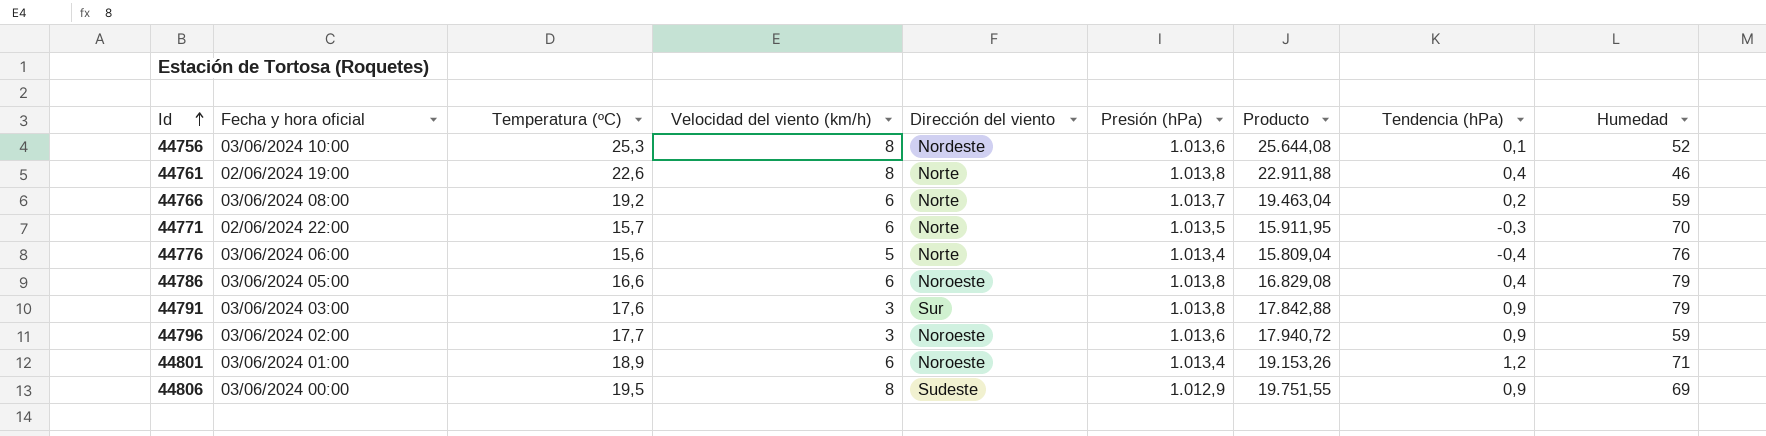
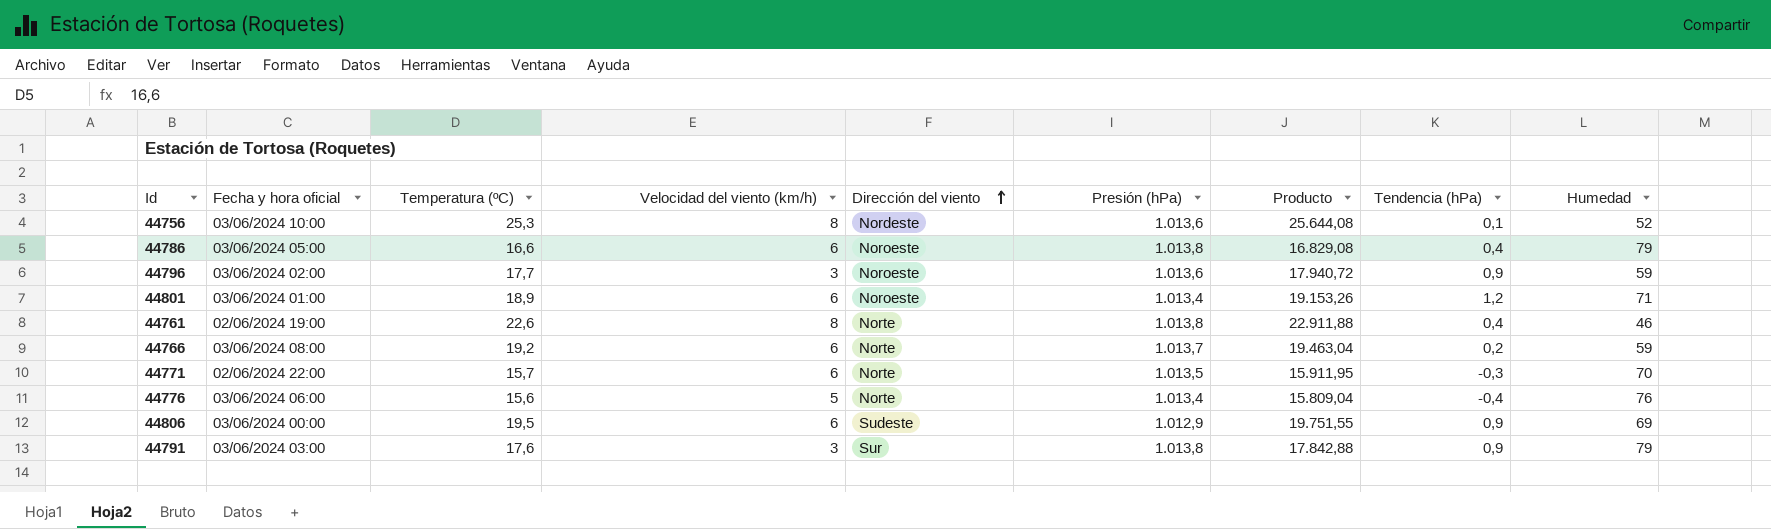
row order: Id ascending -> Dirección del viento ascending
44806 | Velocidad del viento (km/h): 8 -> 6

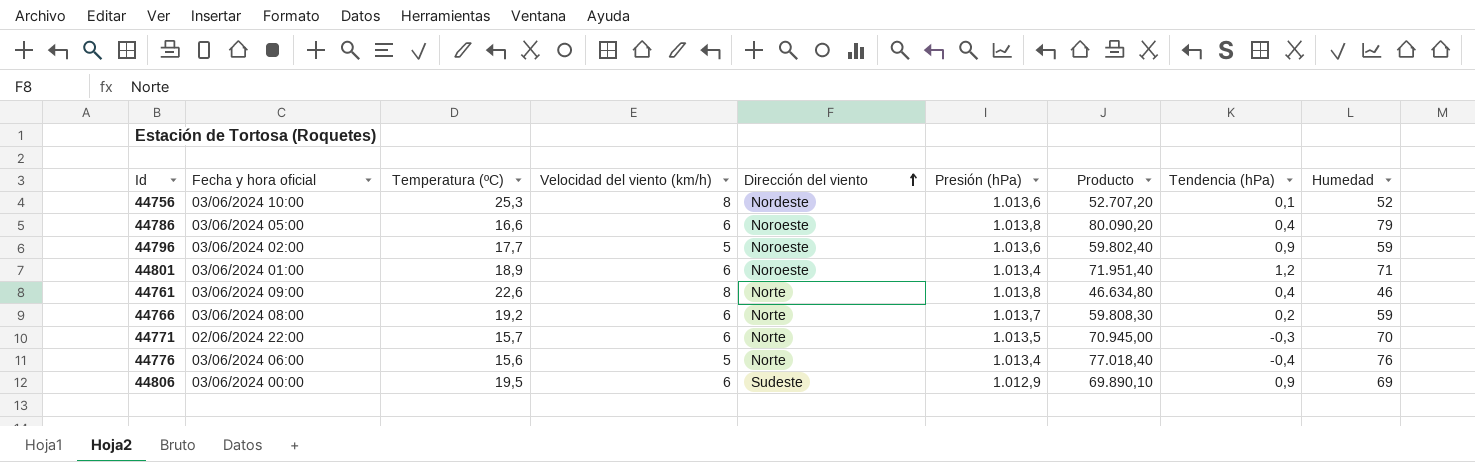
column Producto | formula: [Temperatura (ºC)] * [Presión (hPa)] -> [Presión (hPa)] * [Humedad]
row 44791: 03/06/2024 03:00 | 17,6 | 3 | Sur | 1.013,8 | 17.842,88 | 0,9 | 79 -> none
44796 | Velocidad del viento (km/h): 3 -> 5
44761 | Fecha y hora oficial: 02/06/2024 19:00 -> 03/06/2024 09:00

